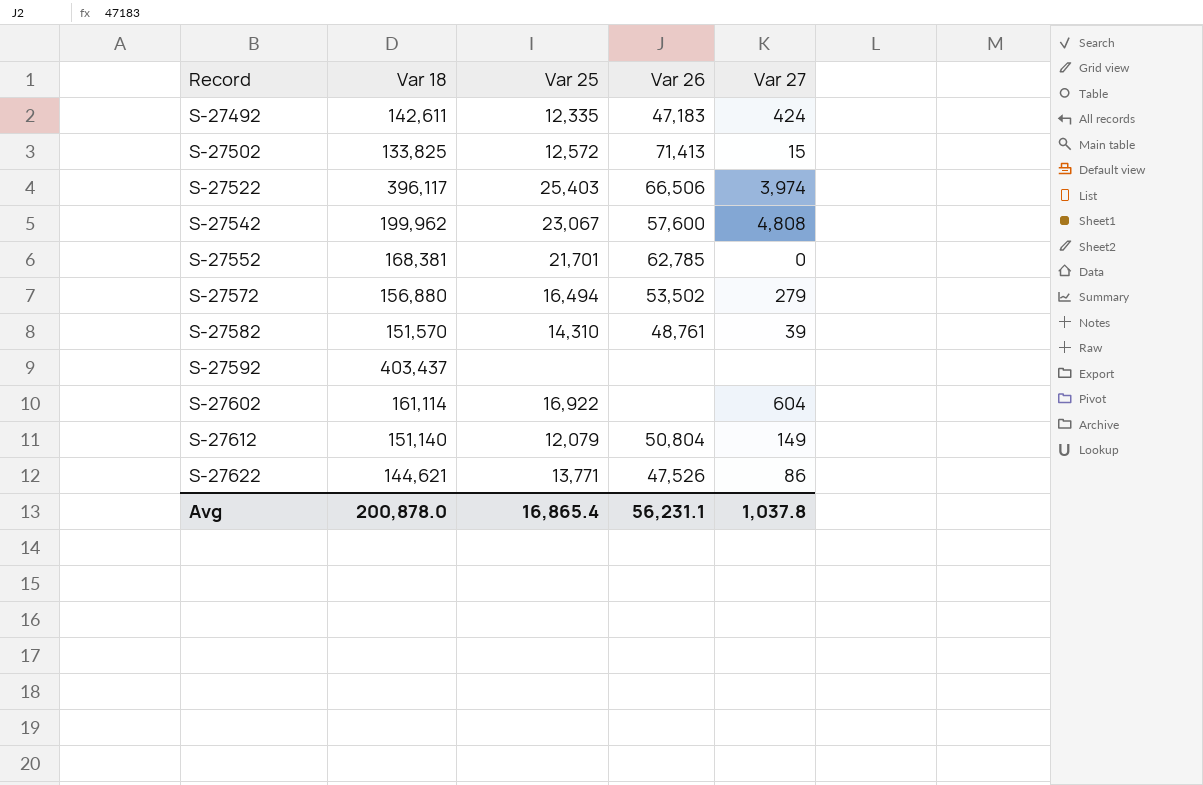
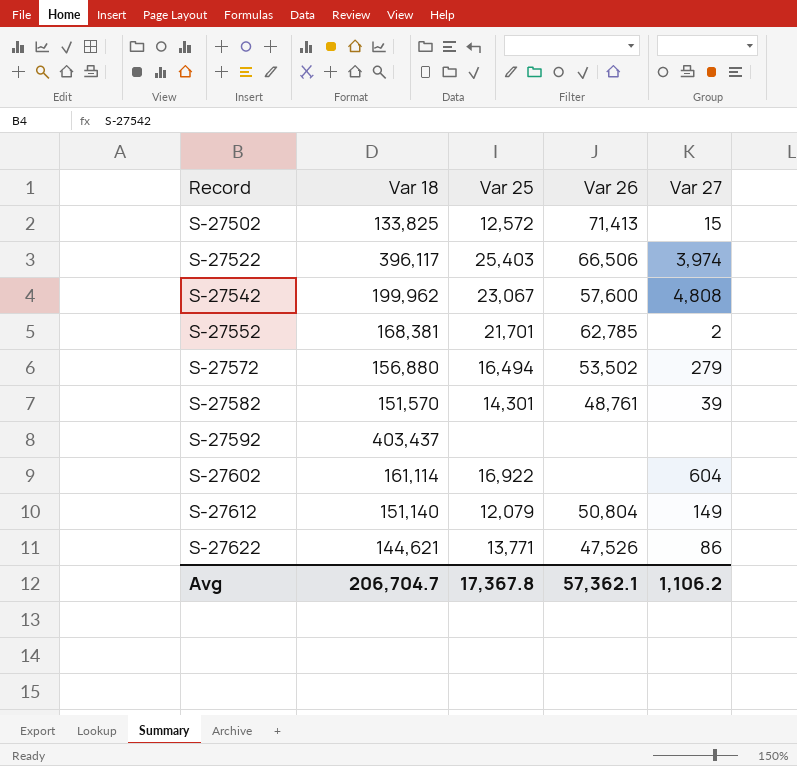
row S-27492: 142,611 | 12,335 | 47,183 | 424 -> none
S-27552 | Var 27: 0 -> 2
S-27582 | Var 25: 14,310 -> 14,301
Avg | Var 18: 200,878.0 -> 206,704.7
Avg | Var 25: 16,865.4 -> 17,367.8
Avg | Var 26: 56,231.1 -> 57,362.1
Avg | Var 27: 1,037.8 -> 1,106.2

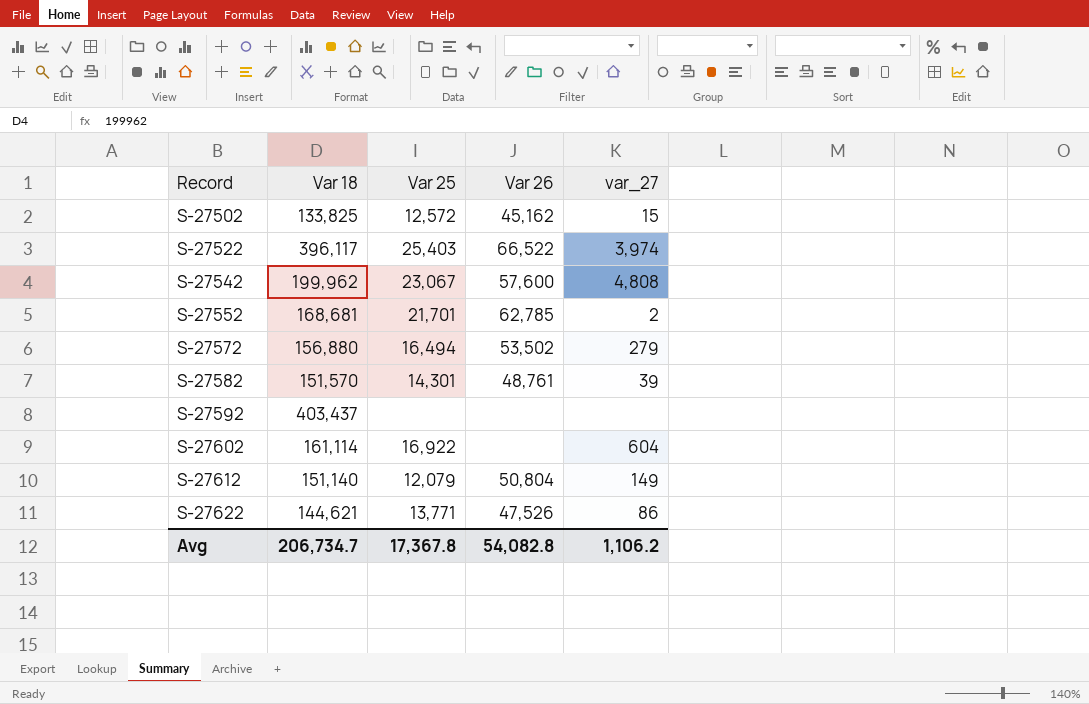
column name: Var 27 -> var_27
S-27502 | Var 26: 71,413 -> 45,162
S-27522 | Var 26: 66,506 -> 66,522
S-27552 | Var 18: 168,381 -> 168,681
Avg | Var 18: 206,704.7 -> 206,734.7
Avg | Var 26: 57,362.1 -> 54,082.8

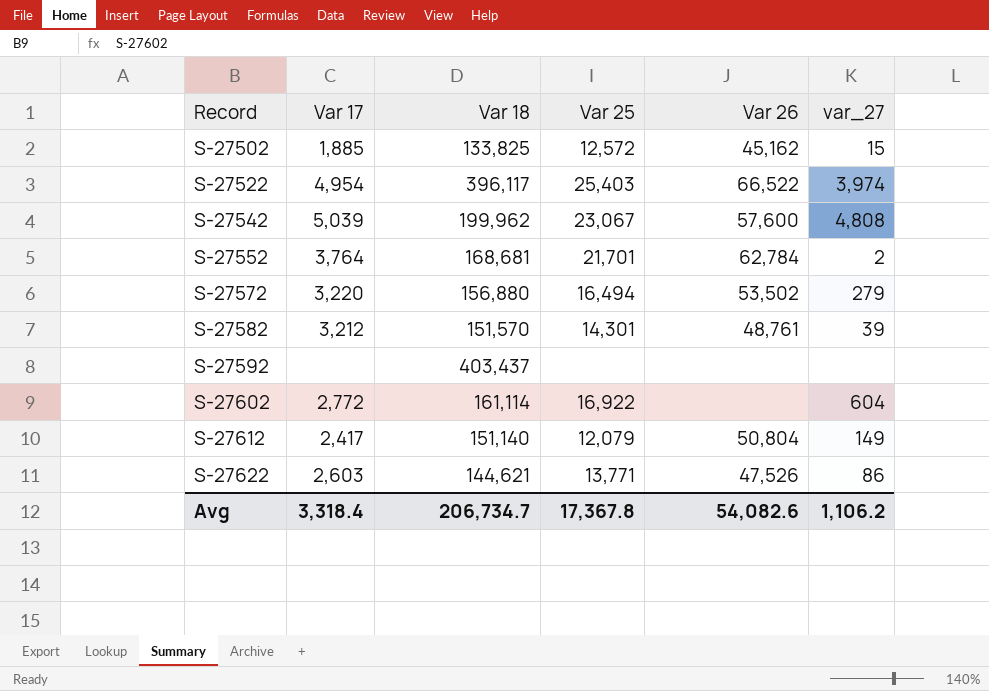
column Var 17 | position: none -> 2
S-27552 | Var 26: 62,785 -> 62,784
Avg | Var 26: 54,082.8 -> 54,082.6

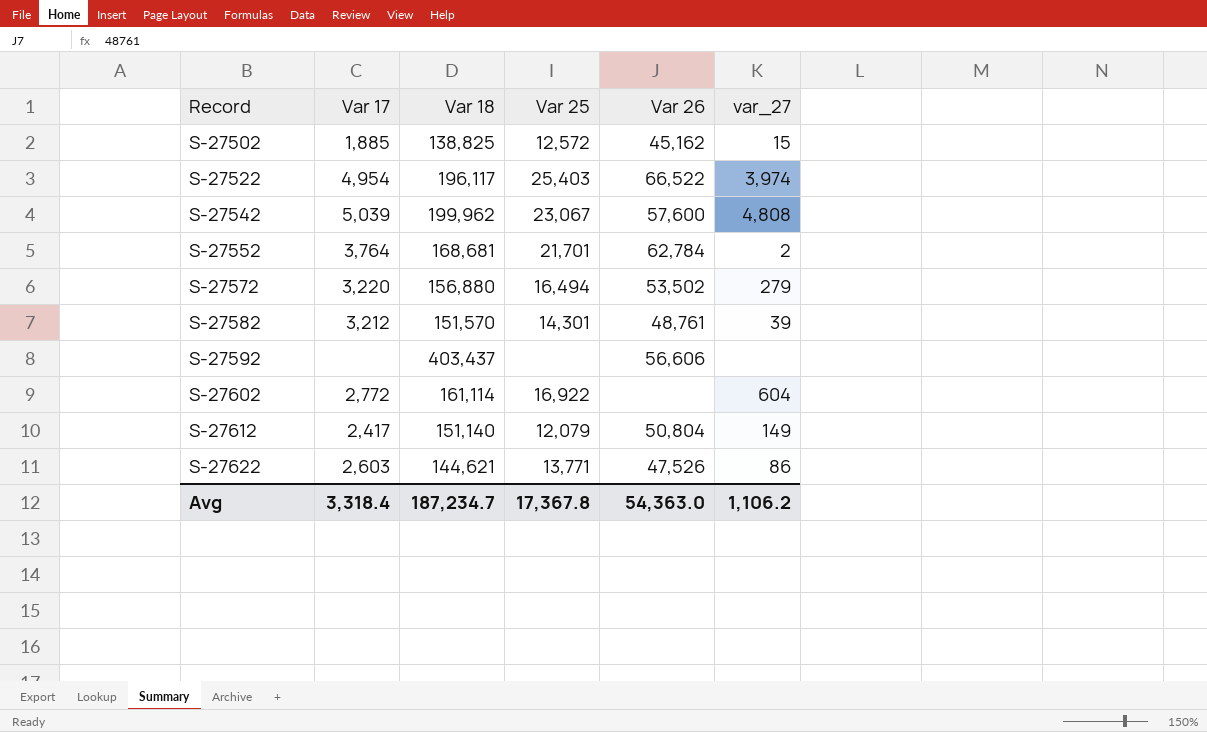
S-27502 | Var 18: 133,825 -> 138,825
S-27522 | Var 18: 396,117 -> 196,117
S-27592 | Var 26: none -> 56,606
Avg | Var 18: 206,734.7 -> 187,234.7
Avg | Var 26: 54,082.6 -> 54,363.0

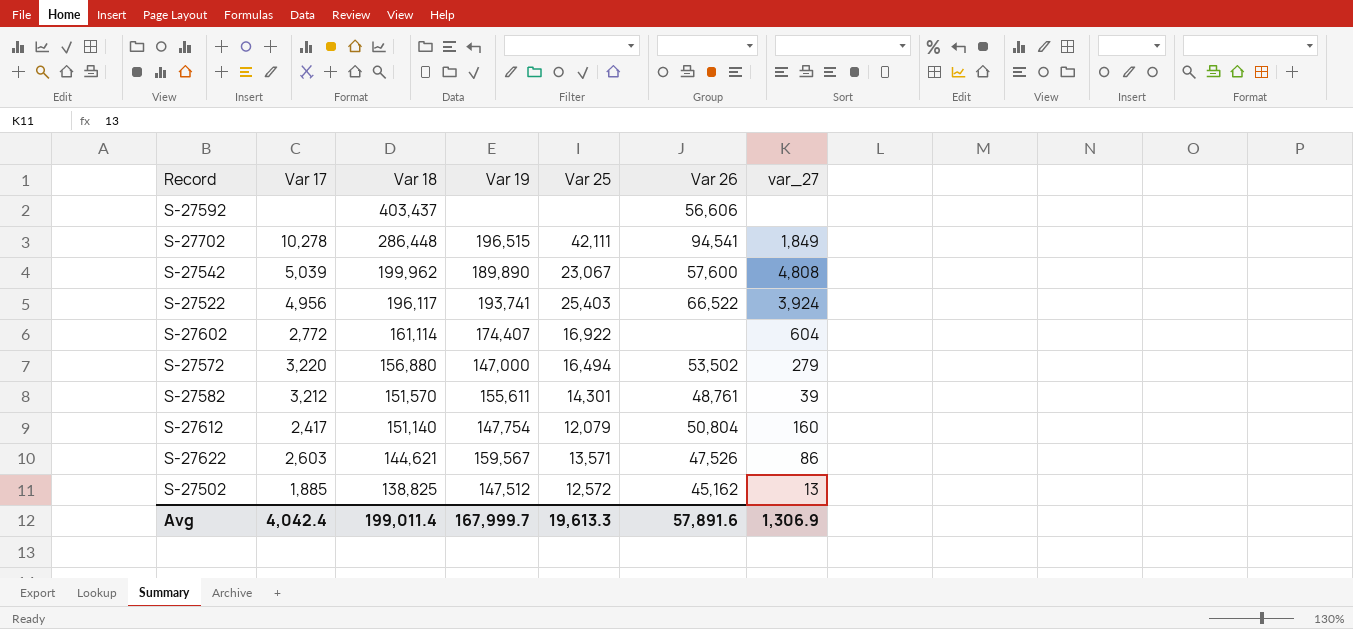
row order: Record ascending -> Var 18 descending
column Var 19 | position: none -> 4
row S-27552: 3,764 | 168,681 | 21,701 | 62,784 | 2 -> none
row S-27702: none -> 10,278 | 286,448 | 196,515 | 42,111 | 94,541 | 1,849
S-27522 | Var 17: 4,954 -> 4,956
S-27522 | var_27: 3,974 -> 3,924
S-27612 | var_27: 149 -> 160
S-27622 | Var 25: 13,771 -> 13,571
S-27502 | var_27: 15 -> 13
Avg | Var 17: 3,318.4 -> 4,042.4
Avg | Var 18: 187,234.7 -> 199,011.4
Avg | Var 25: 17,367.8 -> 19,613.3
Avg | Var 26: 54,363.0 -> 57,891.6
Avg | var_27: 1,106.2 -> 1,306.9

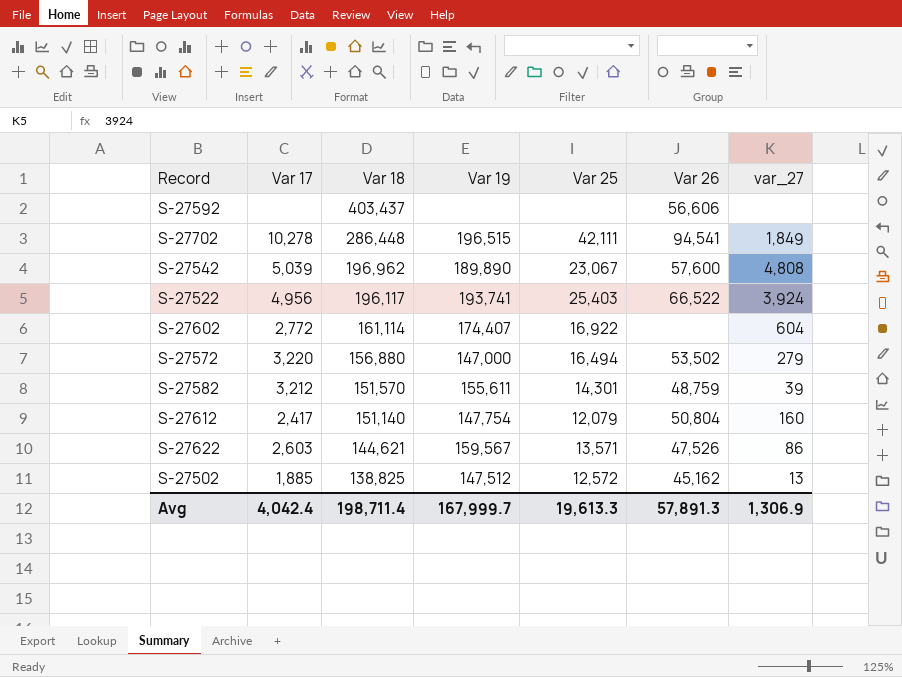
S-27542 | Var 18: 199,962 -> 196,962
S-27582 | Var 26: 48,761 -> 48,759
Avg | Var 18: 199,011.4 -> 198,711.4
Avg | Var 26: 57,891.6 -> 57,891.3

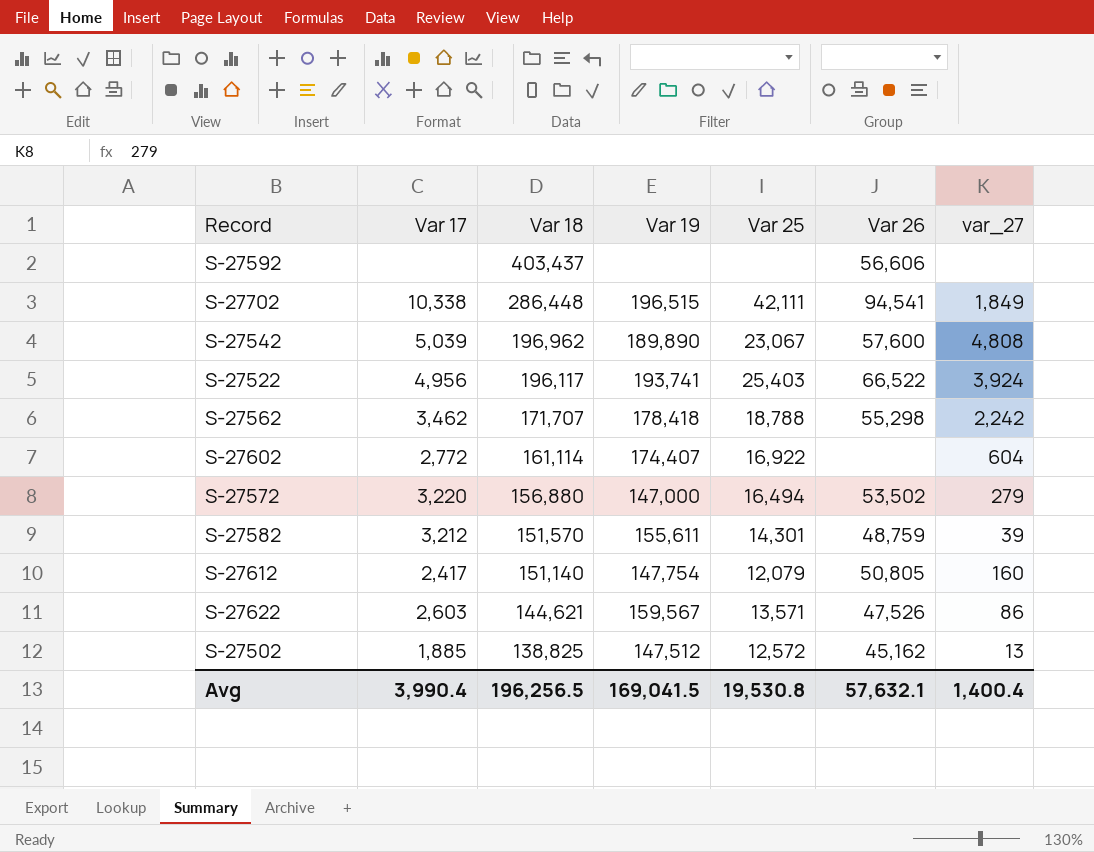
S-27702 | Var 17: 10,278 -> 10,338
row S-27562: none -> 3,462 | 171,707 | 178,418 | 18,788 | 55,298 | 2,242
S-27612 | Var 26: 50,804 -> 50,805
Avg | Var 17: 4,042.4 -> 3,990.4
Avg | Var 18: 198,711.4 -> 196,256.5
Avg | Var 19: 167,999.7 -> 169,041.5
Avg | Var 25: 19,613.3 -> 19,530.8
Avg | Var 26: 57,891.3 -> 57,632.1
Avg | var_27: 1,306.9 -> 1,400.4

